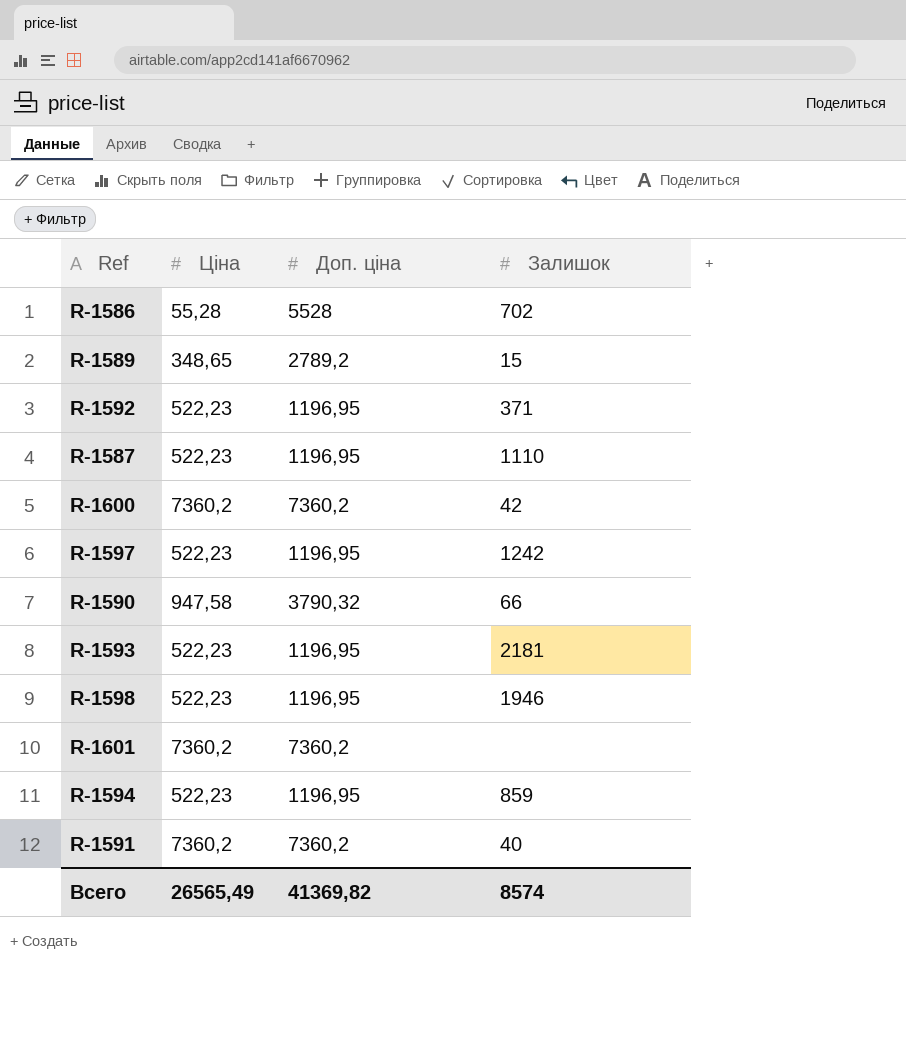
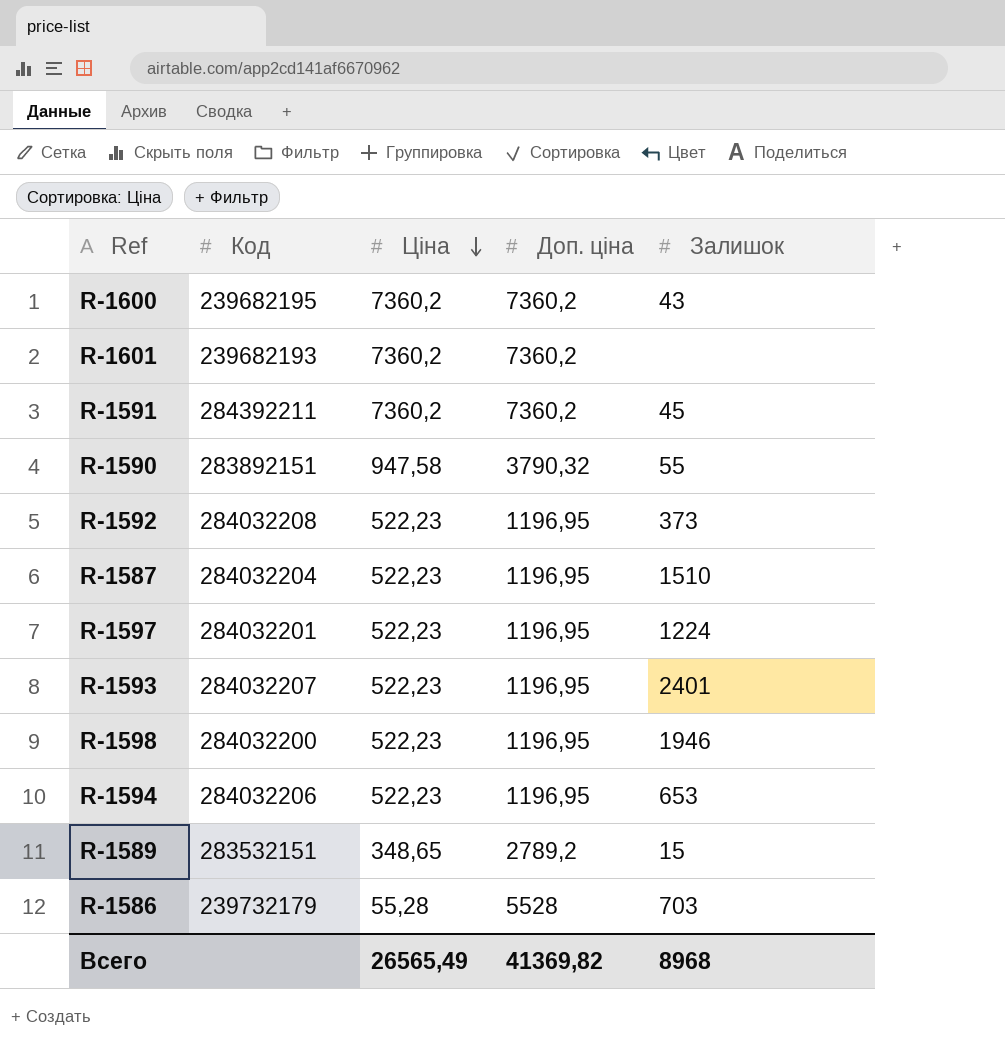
row order: none -> Ціна descending
column Код | position: none -> 2
R-1600 | Залишок: 42 -> 43
R-1591 | Залишок: 40 -> 45
R-1590 | Залишок: 66 -> 55
R-1592 | Залишок: 371 -> 373
R-1587 | Залишок: 1110 -> 1510
R-1597 | Залишок: 1242 -> 1224
R-1593 | Залишок: 2181 -> 2401
R-1594 | Залишок: 859 -> 653
R-1586 | Залишок: 702 -> 703
Всего | Залишок: 8574 -> 8968

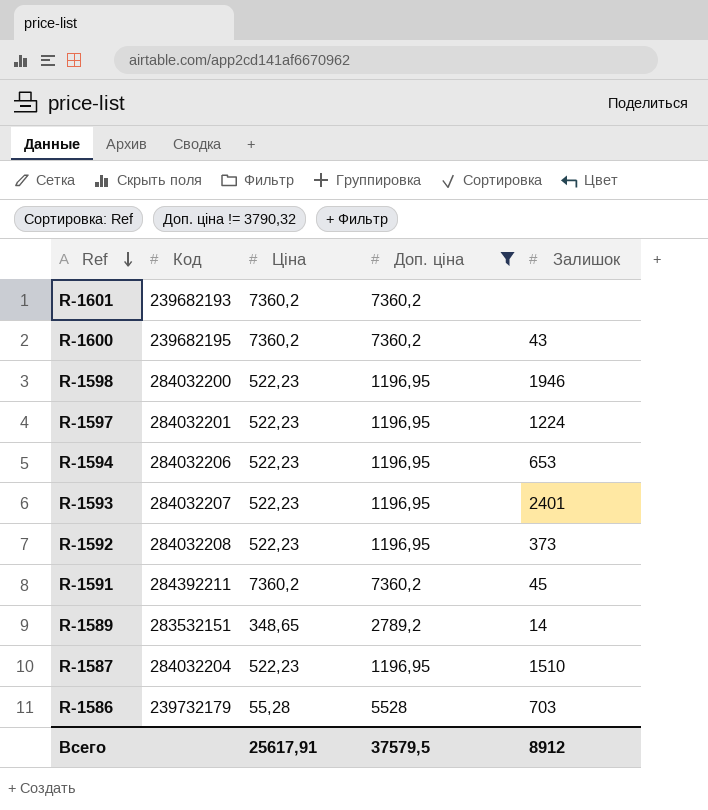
filter: none -> Доп. ціна != 3790,32
row order: Ціна descending -> Ref descending
R-1589 | Залишок: 15 -> 14
Всего | Ціна: 26565,49 -> 25617,91
Всего | Доп. ціна: 41369,82 -> 37579,5
Всего | Залишок: 8968 -> 8912

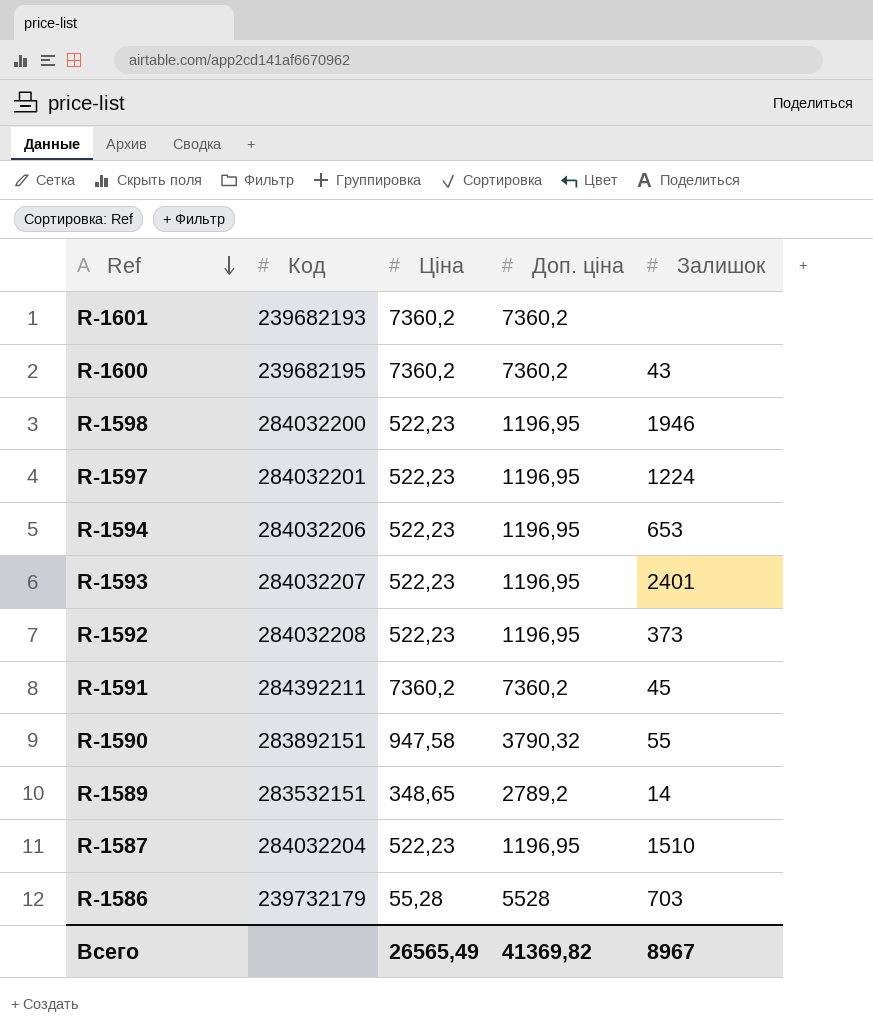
filter: Доп. ціна != 3790,32 -> none
Всего | Ціна: 25617,91 -> 26565,49
Всего | Доп. ціна: 37579,5 -> 41369,82
Всего | Залишок: 8912 -> 8967

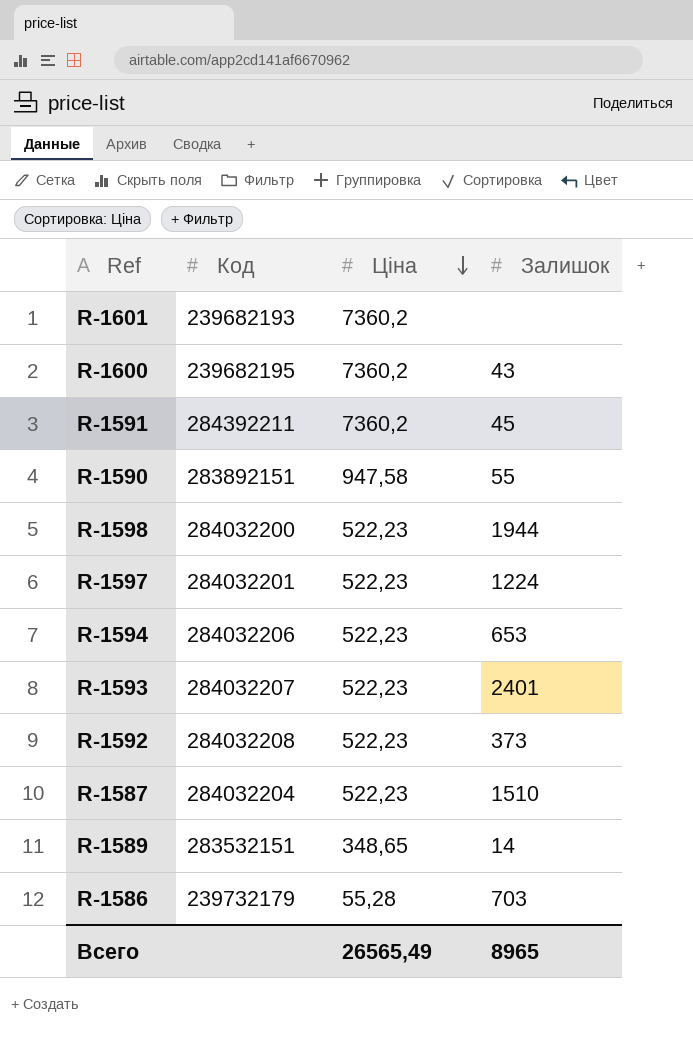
row order: Ref descending -> Ціна descending
column Доп. ціна | position: 4 -> none
R-1598 | Залишок: 1946 -> 1944
Всего | Залишок: 8967 -> 8965

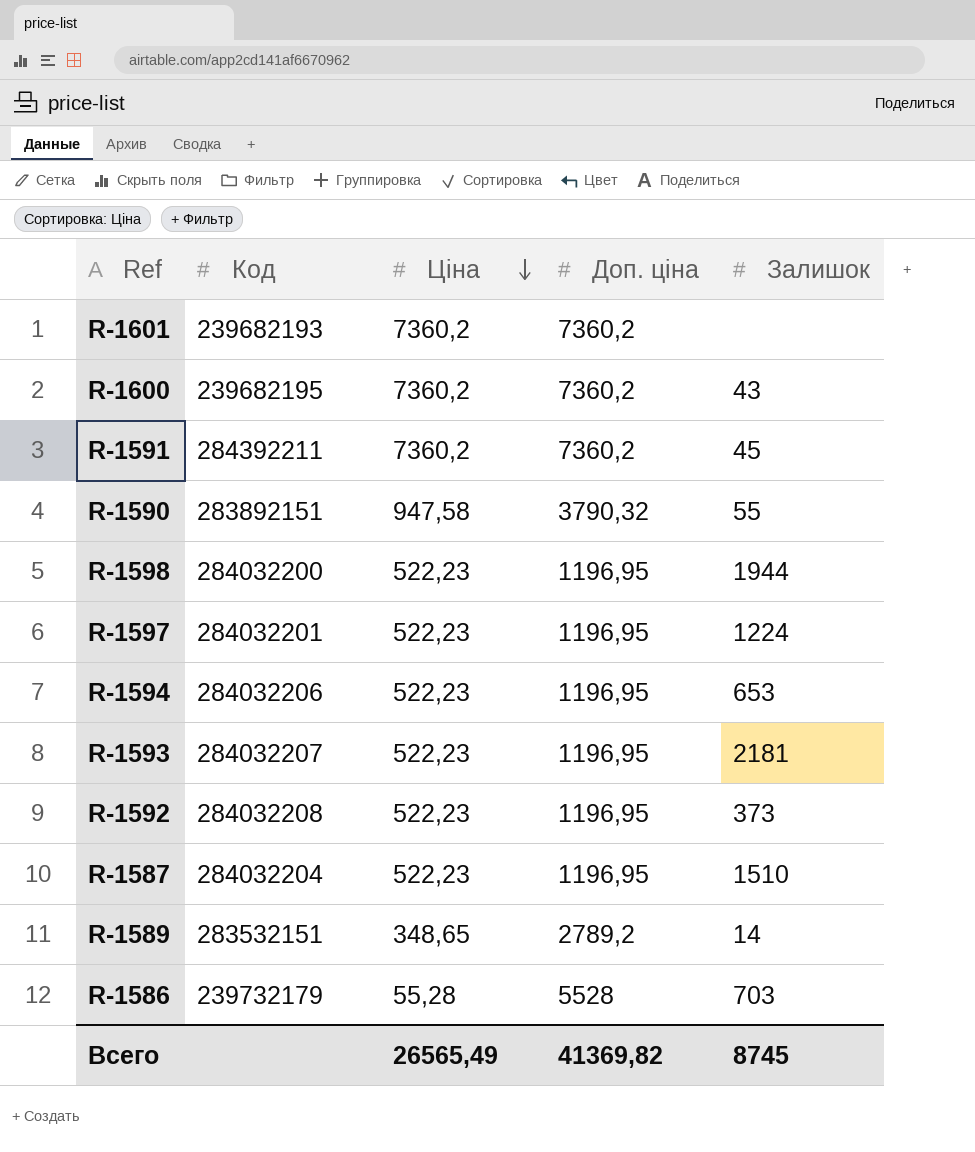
column Доп. ціна | position: none -> 4
R-1593 | Залишок: 2401 -> 2181
Всего | Залишок: 8965 -> 8745

